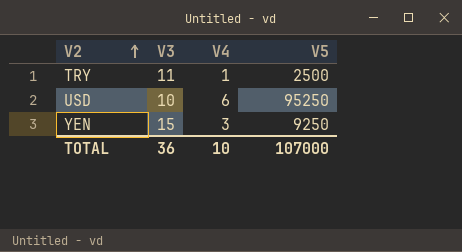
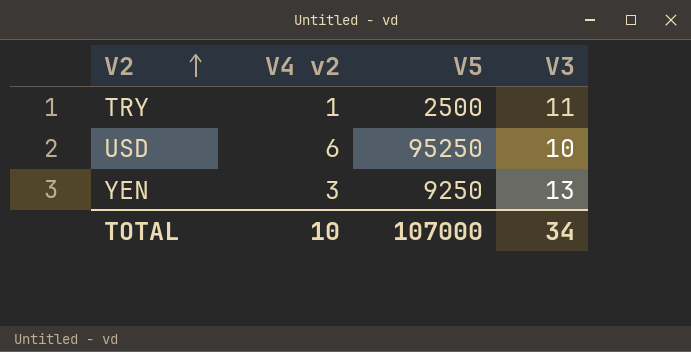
column name: V4 -> V4 v2
column V3 | position: 2 -> 4
YEN | V3: 15 -> 13
TOTAL | V3: 36 -> 34

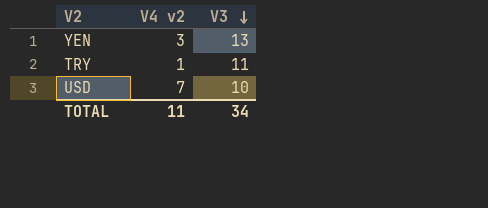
row order: V2 ascending -> V3 descending
column V5 | position: 3 -> none
USD | V4 v2: 6 -> 7
TOTAL | V4 v2: 10 -> 11

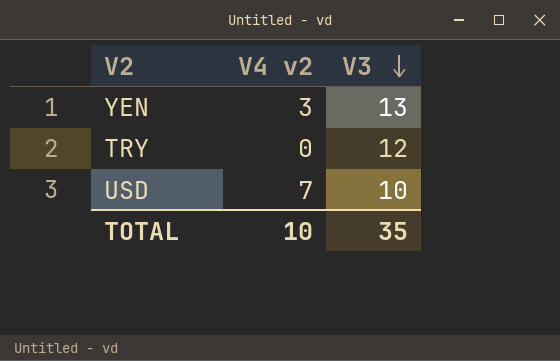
TRY | V4 v2: 1 -> 0
TRY | V3: 11 -> 12
TOTAL | V4 v2: 11 -> 10
TOTAL | V3: 34 -> 35

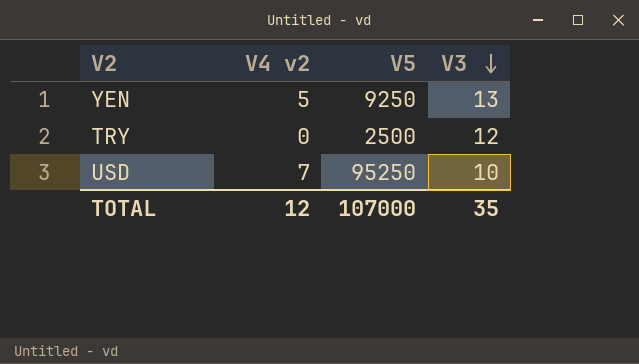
column V5 | position: none -> 3
YEN | V4 v2: 3 -> 5
TOTAL | V4 v2: 10 -> 12

